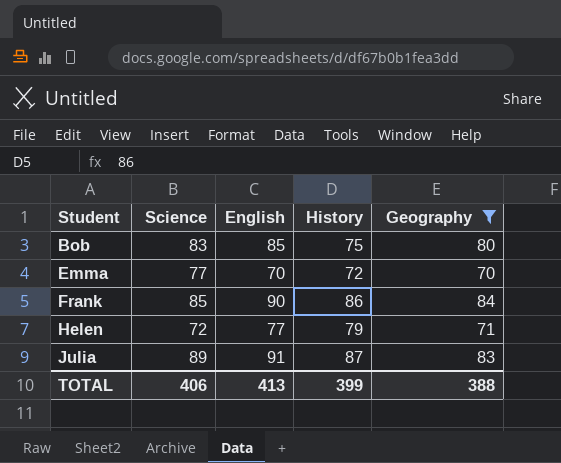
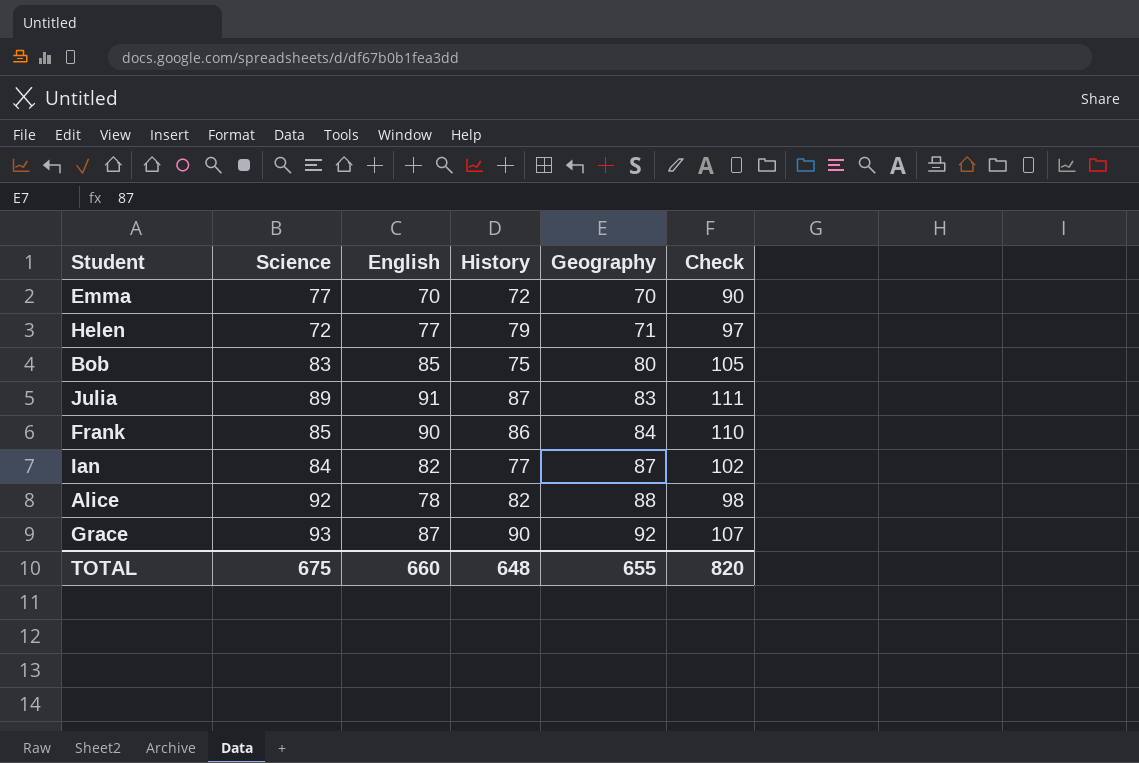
filter: Geography <= 84 -> none
row order: Student ascending -> Geography ascending
column Check | formula: none -> [English] + 20
TOTAL | Science: 406 -> 675
TOTAL | English: 413 -> 660
TOTAL | History: 399 -> 648
TOTAL | Geography: 388 -> 655

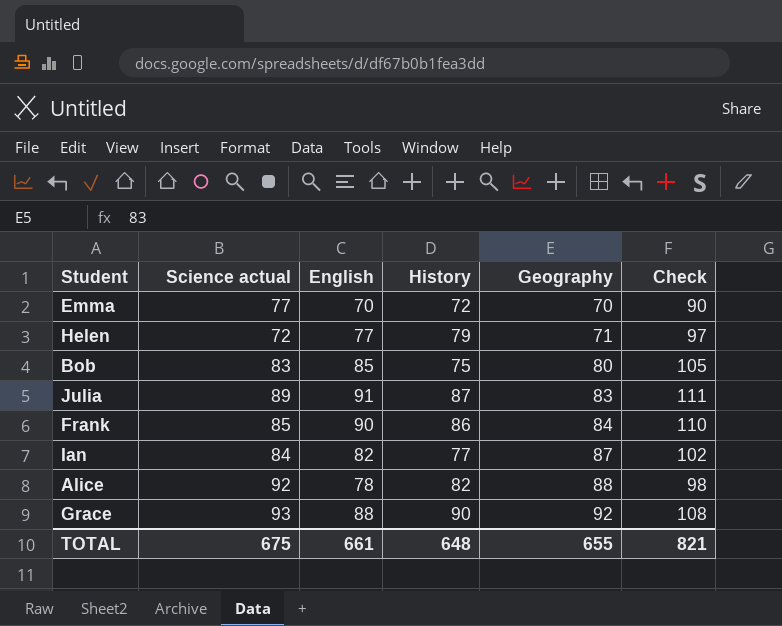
column name: Science -> Science actual
Grace | English: 87 -> 88
Grace | Check: 107 -> 108
TOTAL | English: 660 -> 661
TOTAL | Check: 820 -> 821

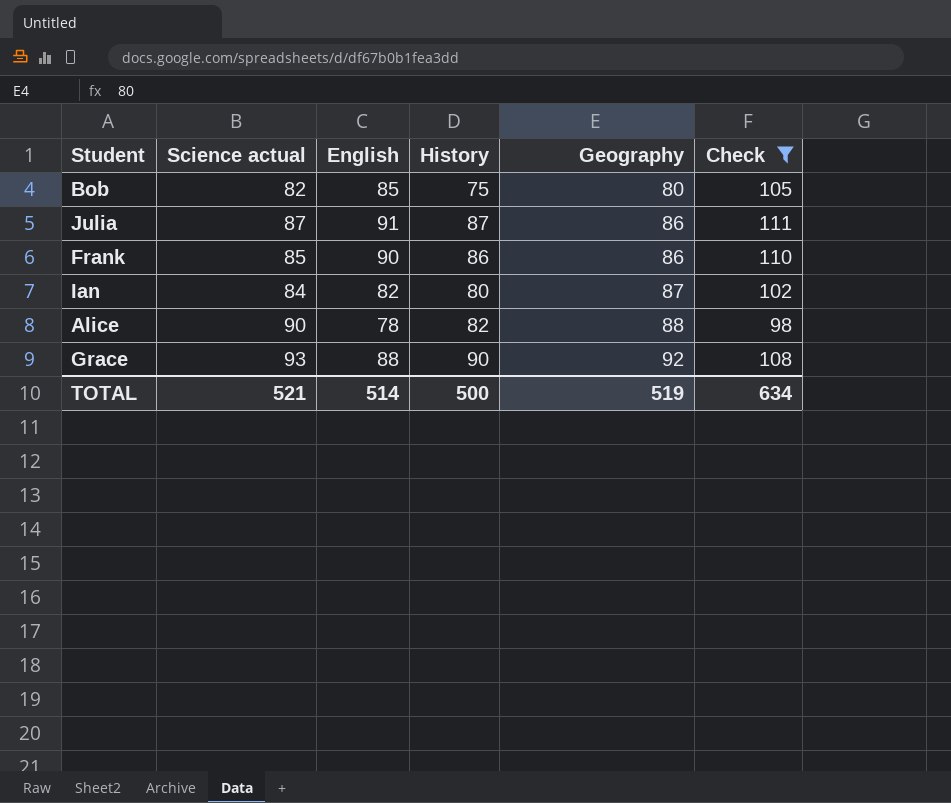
filter: none -> Check >= 98
Bob | Science actual: 83 -> 82
Julia | Science actual: 89 -> 87
Julia | Geography: 83 -> 86
Frank | Geography: 84 -> 86
Ian | History: 77 -> 80
Alice | Science actual: 92 -> 90
TOTAL | Science actual: 675 -> 521
TOTAL | English: 661 -> 514
TOTAL | History: 648 -> 500
TOTAL | Geography: 655 -> 519
TOTAL | Check: 821 -> 634

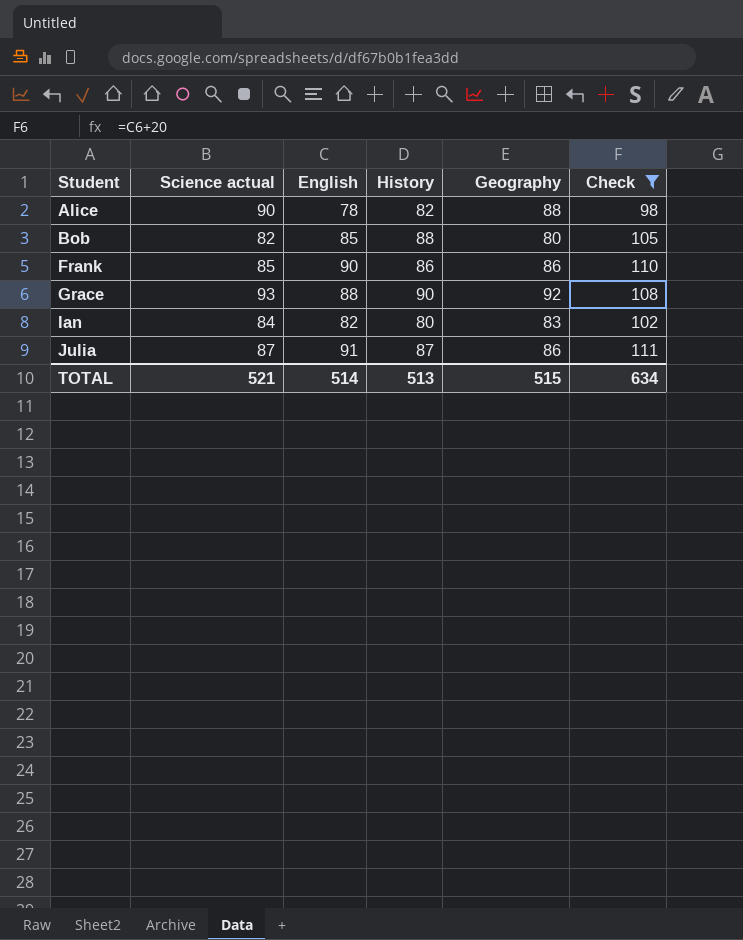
row order: Geography ascending -> Student ascending
Bob | History: 75 -> 88
Ian | Geography: 87 -> 83
TOTAL | History: 500 -> 513
TOTAL | Geography: 519 -> 515

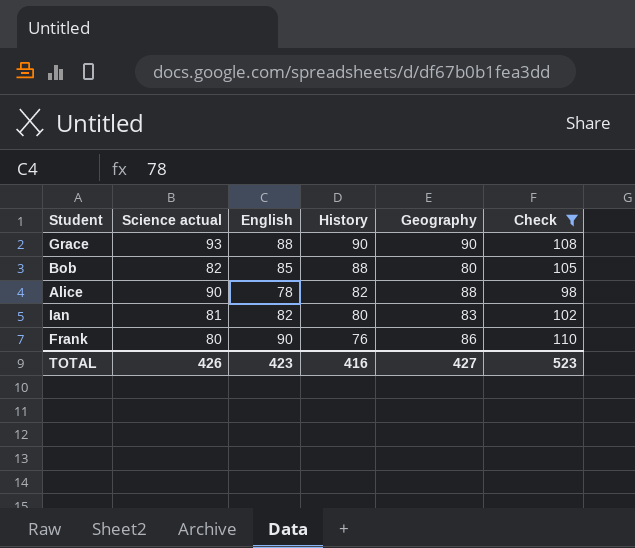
row order: Student ascending -> History descending
row Julia: 87 | 91 | 87 | 86 | 111 -> none
Grace | Geography: 92 -> 90
Ian | Science actual: 84 -> 81
Frank | Science actual: 85 -> 80
Frank | History: 86 -> 76
TOTAL | Science actual: 521 -> 426
TOTAL | English: 514 -> 423
TOTAL | History: 513 -> 416
TOTAL | Geography: 515 -> 427
TOTAL | Check: 634 -> 523

